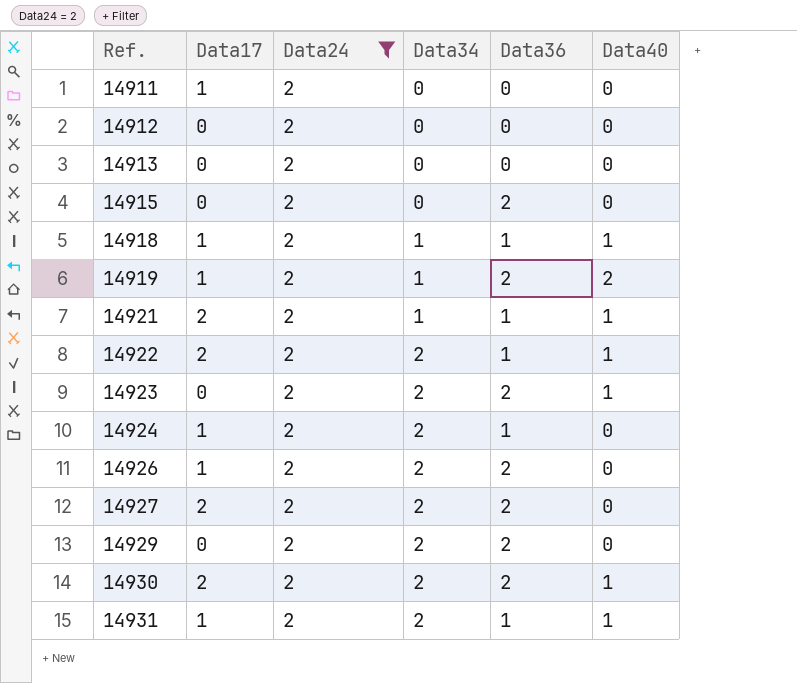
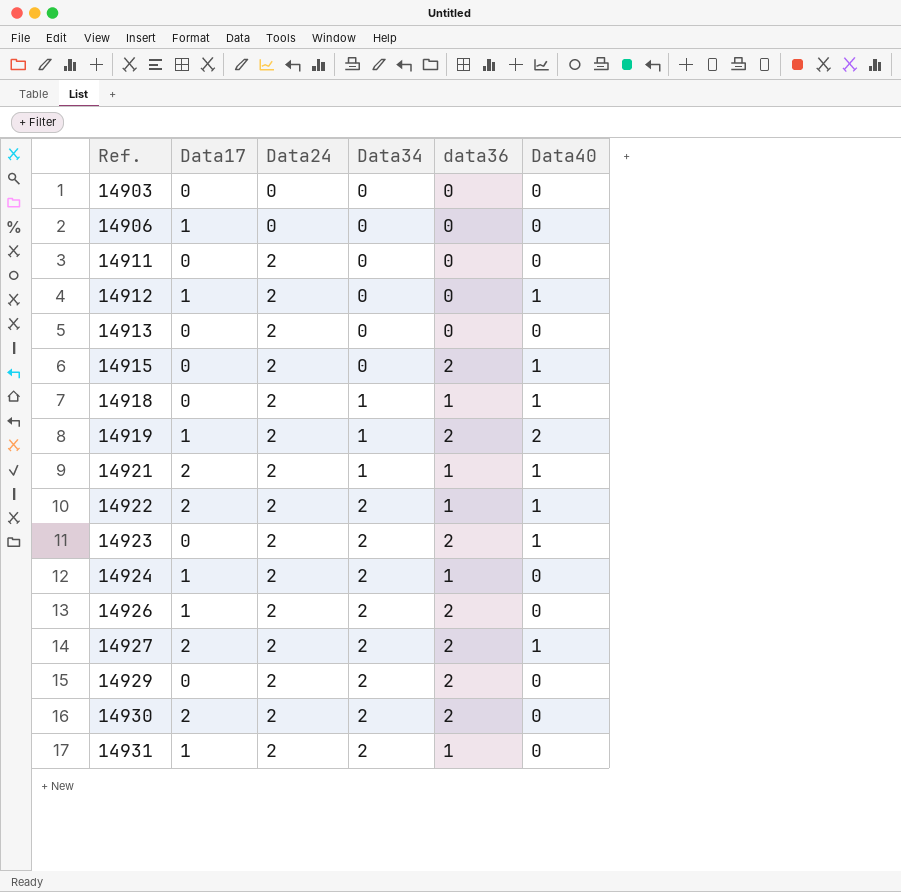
filter: Data24 = 2 -> none
column name: Data36 -> data36
14911 | Data17: 1 -> 0
14912 | Data17: 0 -> 1
14912 | Data40: 0 -> 1
14915 | Data40: 0 -> 1
14918 | Data17: 1 -> 0
14927 | Data40: 0 -> 1
14930 | Data40: 1 -> 0
14931 | Data40: 1 -> 0

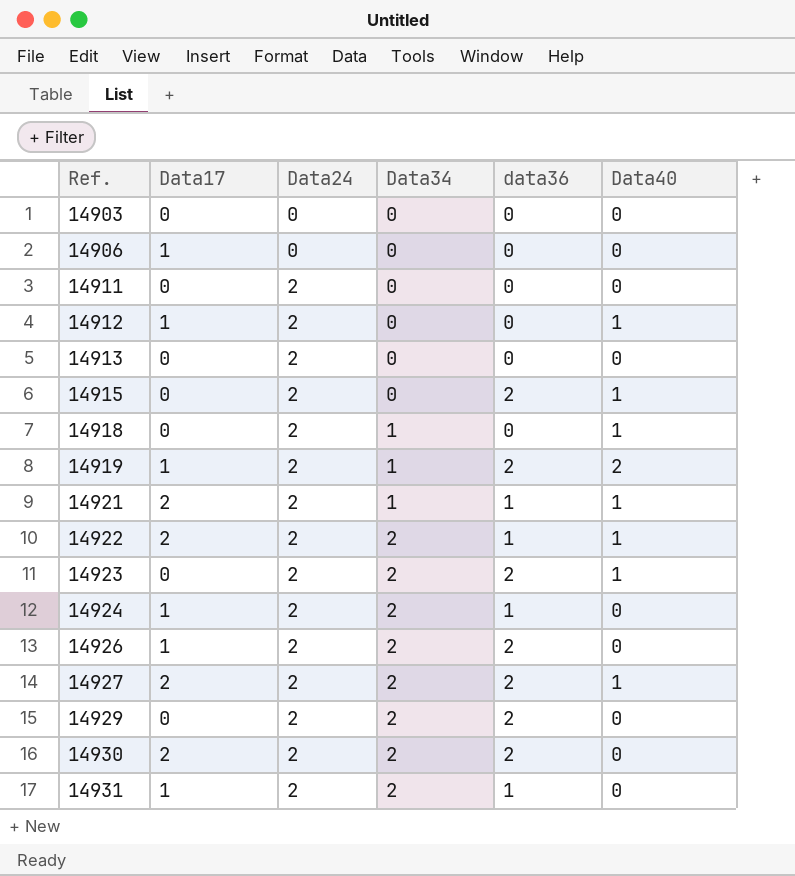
14918 | data36: 1 -> 0

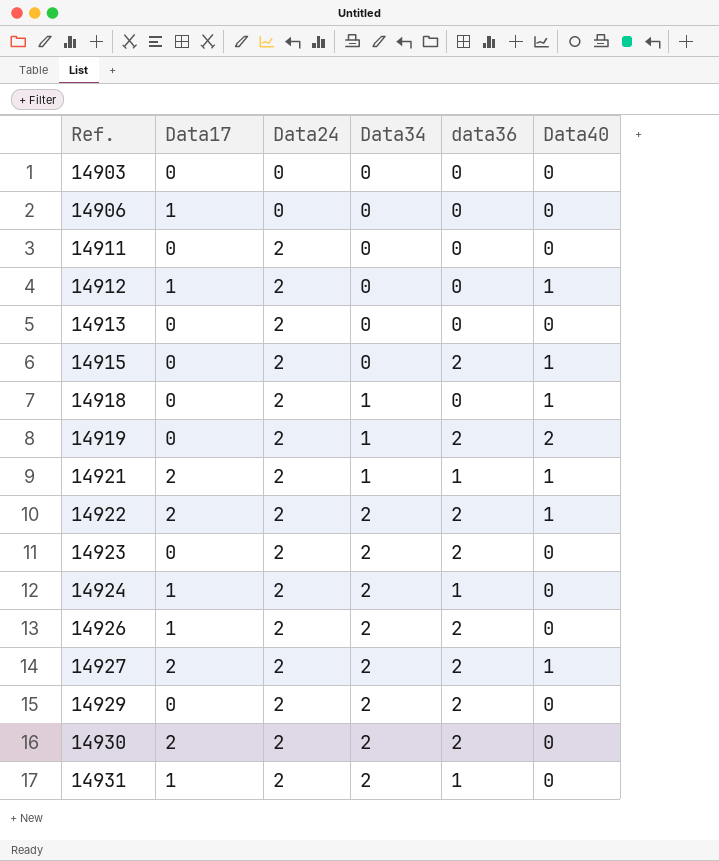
14919 | Data17: 1 -> 0
14922 | data36: 1 -> 2
14923 | Data40: 1 -> 0

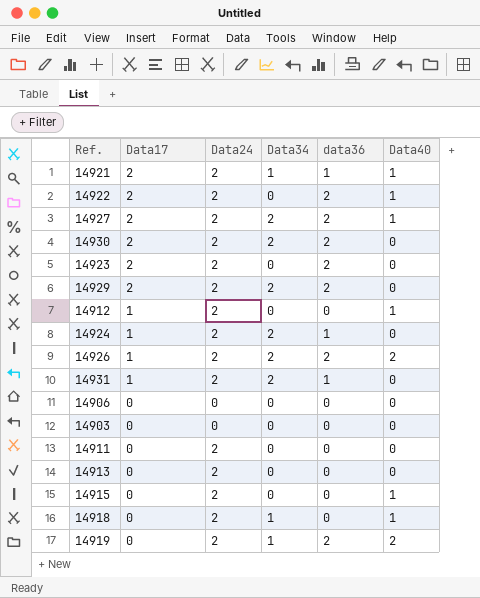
row order: Ref. ascending -> Data17 descending
14922 | Data34: 2 -> 0
14923 | Data17: 0 -> 2
14923 | Data34: 2 -> 0
14929 | Data17: 0 -> 2
14926 | Data40: 0 -> 2
14906 | Data17: 1 -> 0
14915 | data36: 2 -> 0

